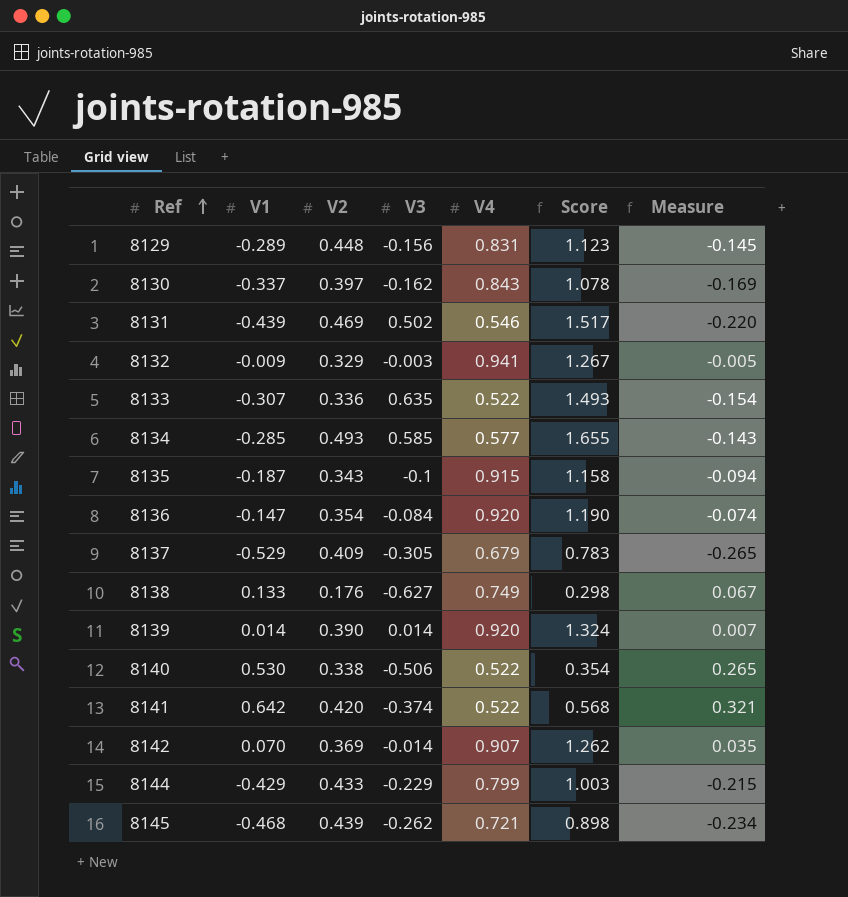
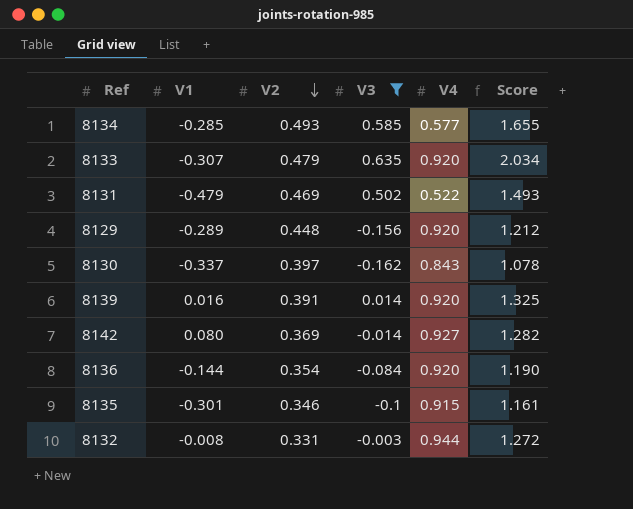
filter: none -> V3 >= -0.162
row order: Ref ascending -> V2 descending
column Measure | formula: [V1] * 0.5 -> none
8133 | V2: 0.336 -> 0.479
8133 | V4: 0.522 -> 0.920
8133 | Score: 1.493 -> 2.034
8131 | V1: -0.439 -> -0.479
8131 | V4: 0.546 -> 0.522
8131 | Score: 1.517 -> 1.493
8129 | V4: 0.831 -> 0.920
8129 | Score: 1.123 -> 1.212
8139 | V1: 0.014 -> 0.016
8139 | V2: 0.390 -> 0.391
8139 | Score: 1.324 -> 1.325
8142 | V1: 0.070 -> 0.080
8142 | V4: 0.907 -> 0.927
8142 | Score: 1.262 -> 1.282
8136 | V1: -0.147 -> -0.144
8135 | V1: -0.187 -> -0.301
8135 | V2: 0.343 -> 0.346
8135 | Score: 1.158 -> 1.161
8132 | V1: -0.009 -> -0.008
8132 | V2: 0.329 -> 0.331
8132 | V4: 0.941 -> 0.944
8132 | Score: 1.267 -> 1.272

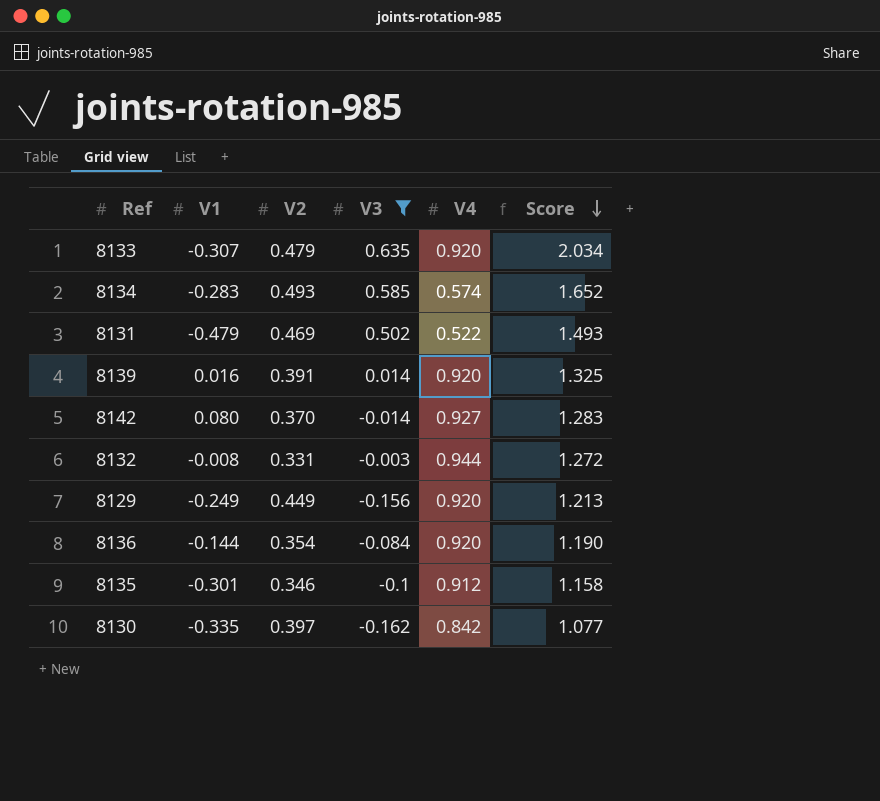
row order: V2 descending -> Score descending
8134 | V1: -0.285 -> -0.283
8134 | V4: 0.577 -> 0.574
8134 | Score: 1.655 -> 1.652
8142 | V2: 0.369 -> 0.370
8142 | Score: 1.282 -> 1.283
8129 | V1: -0.289 -> -0.249
8129 | V2: 0.448 -> 0.449
8129 | Score: 1.212 -> 1.213
8135 | V4: 0.915 -> 0.912
8135 | Score: 1.161 -> 1.158
8130 | V1: -0.337 -> -0.335
8130 | V4: 0.843 -> 0.842
8130 | Score: 1.078 -> 1.077

